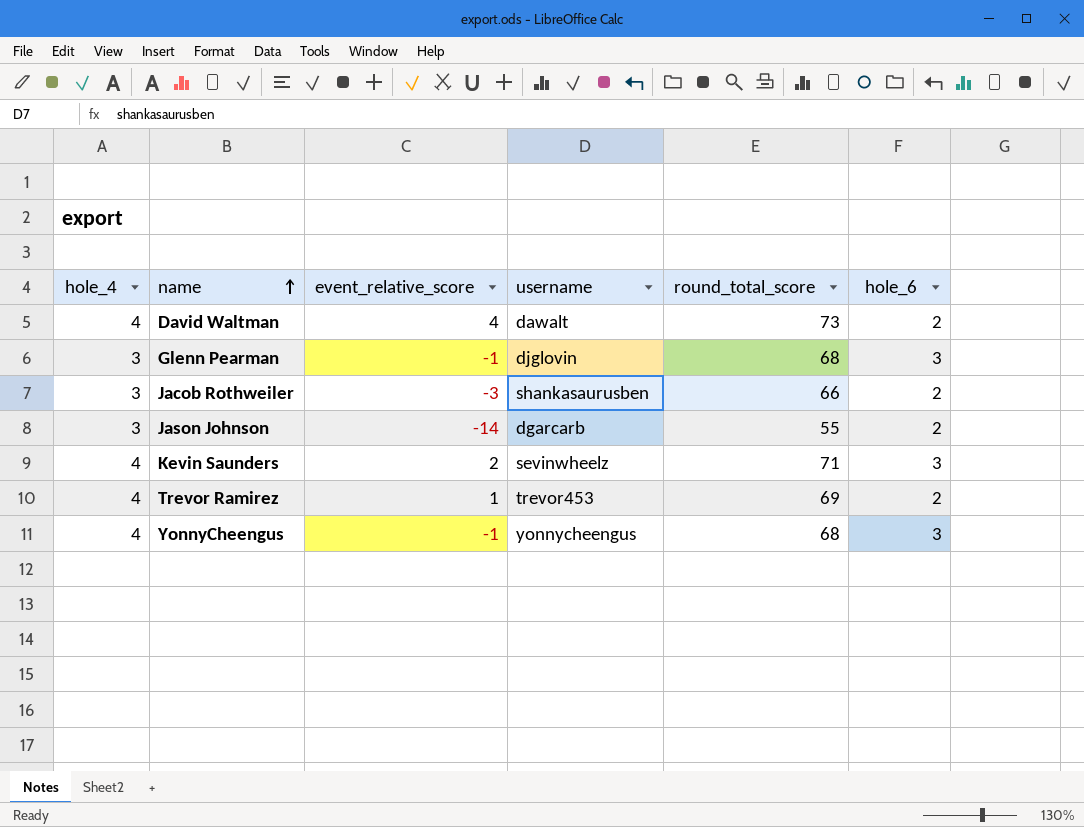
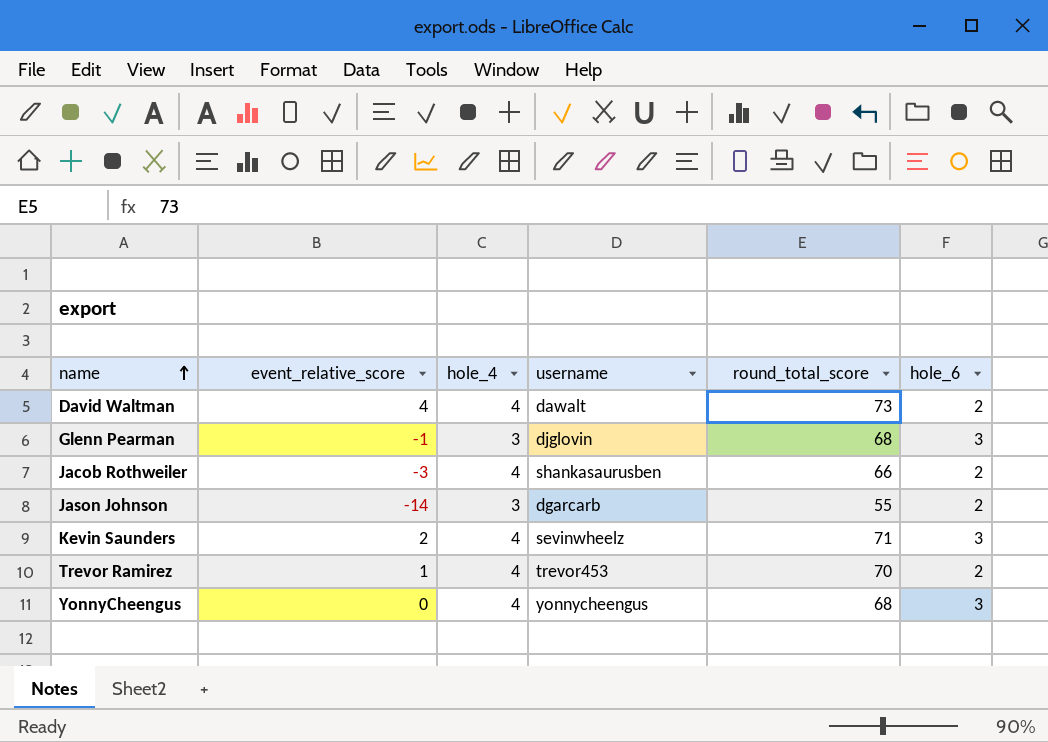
column hole_4 | position: 1 -> 3
Jacob Rothweiler | hole_4: 3 -> 4
Trevor Ramirez | round_total_score: 69 -> 70
YonnyCheengus | event_relative_score: -1 -> 0

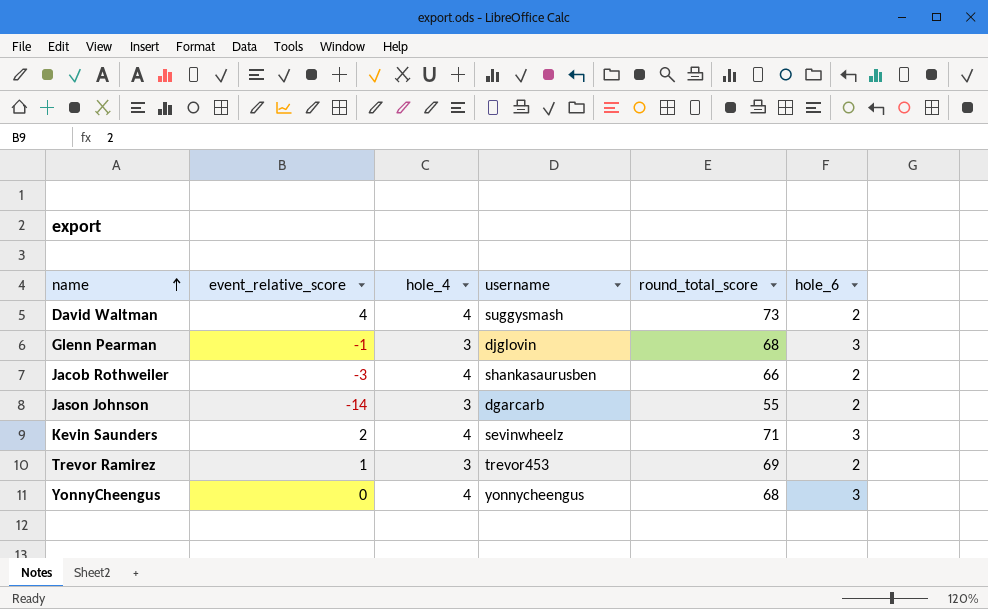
David Waltman | username: dawalt -> suggysmash
Trevor Ramirez | hole_4: 4 -> 3
Trevor Ramirez | round_total_score: 70 -> 69

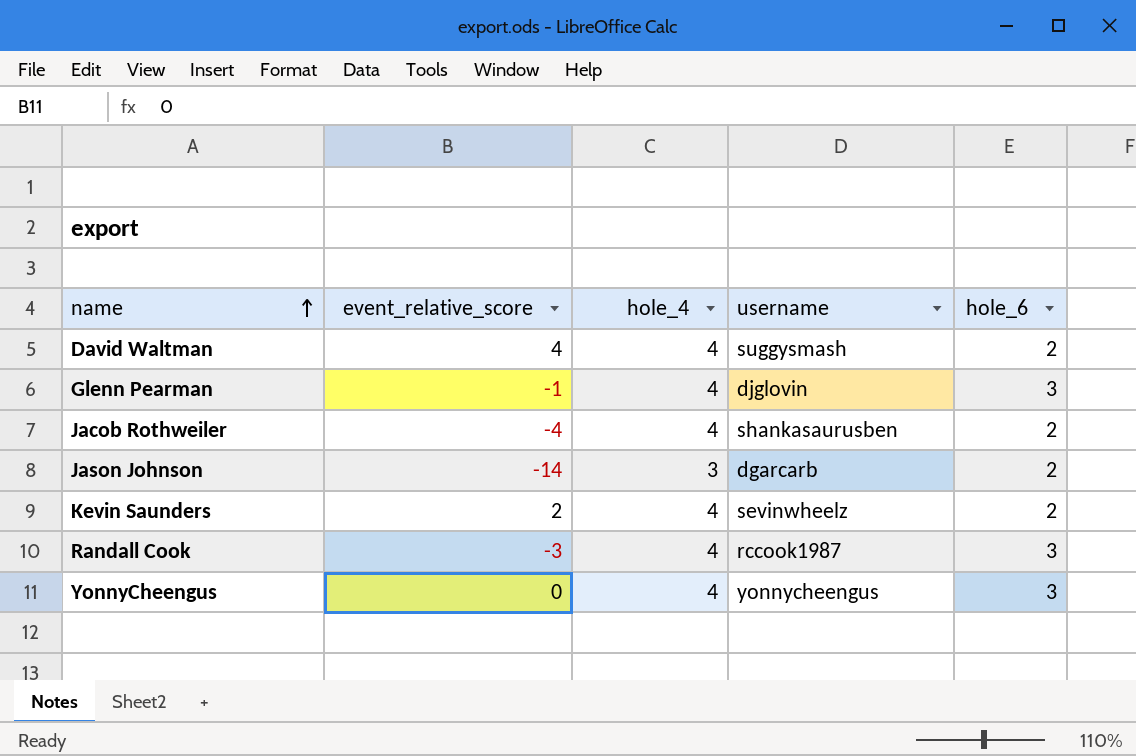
column round_total_score | position: 5 -> none
row Trevor Ramirez: 1 | 3 | trevor453 | 69 | 2 -> none
Glenn Pearman | hole_4: 3 -> 4
Jacob Rothweiler | event_relative_score: -3 -> -4
Kevin Saunders | hole_6: 3 -> 2
row Randall Cook: none -> -3 | 4 | rccook1987 | 3

